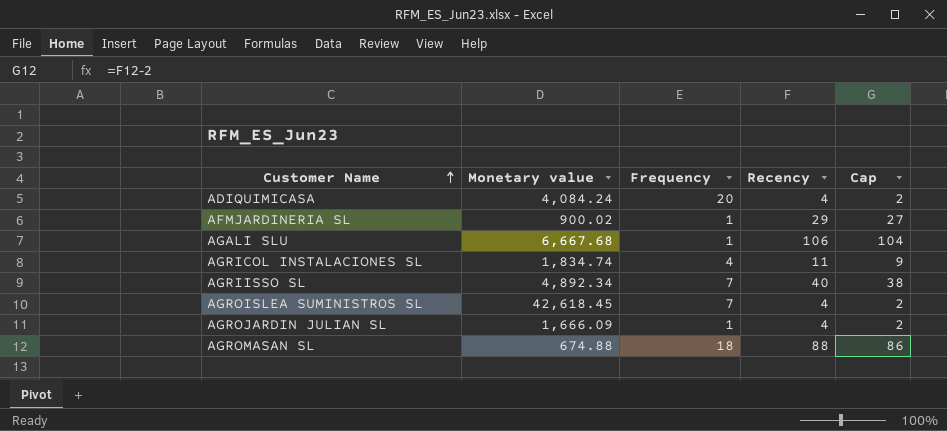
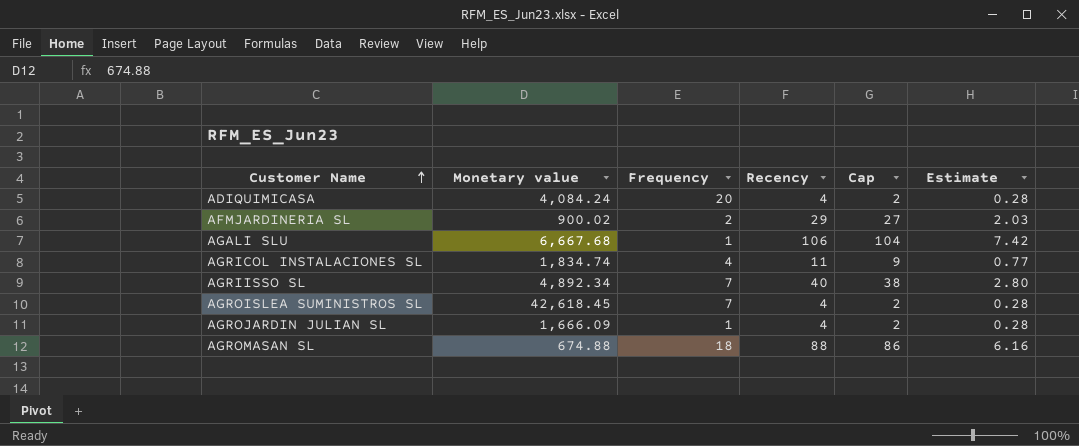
column Estimate | formula: none -> [Recency] * 0.07
AFMJARDINERIA SL | Frequency: 1 -> 2

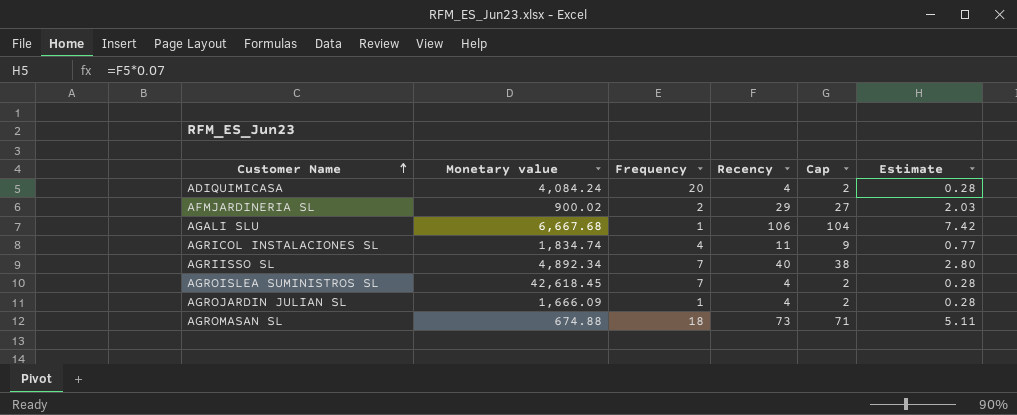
AGROMASAN SL | Recency: 88 -> 73
AGROMASAN SL | Cap: 86 -> 71
AGROMASAN SL | Estimate: 6.16 -> 5.11

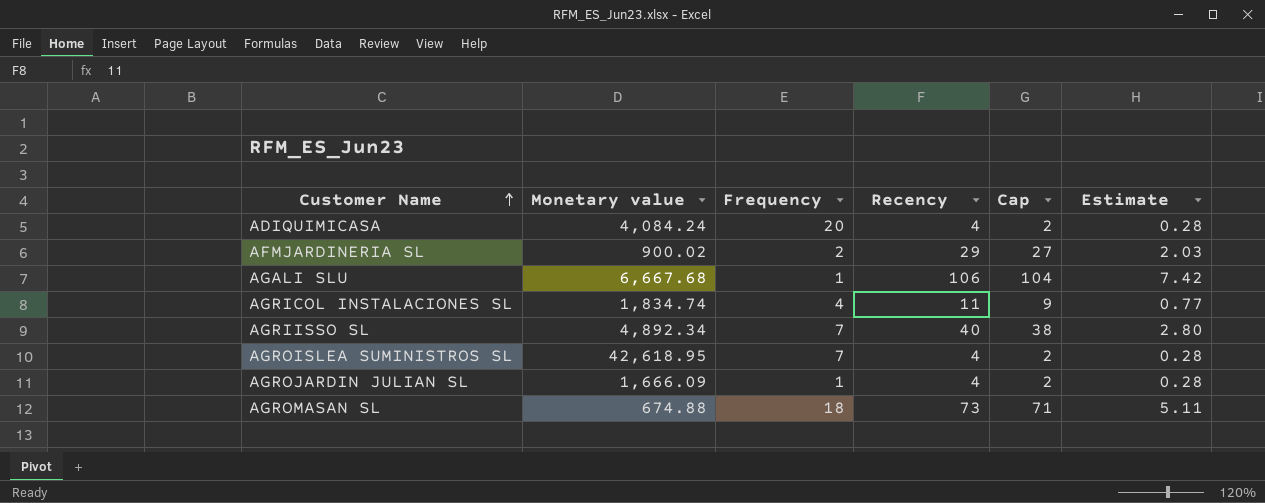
AGROISLEA SUMINISTROS SL | Monetary value: 42,618.45 -> 42,618.95

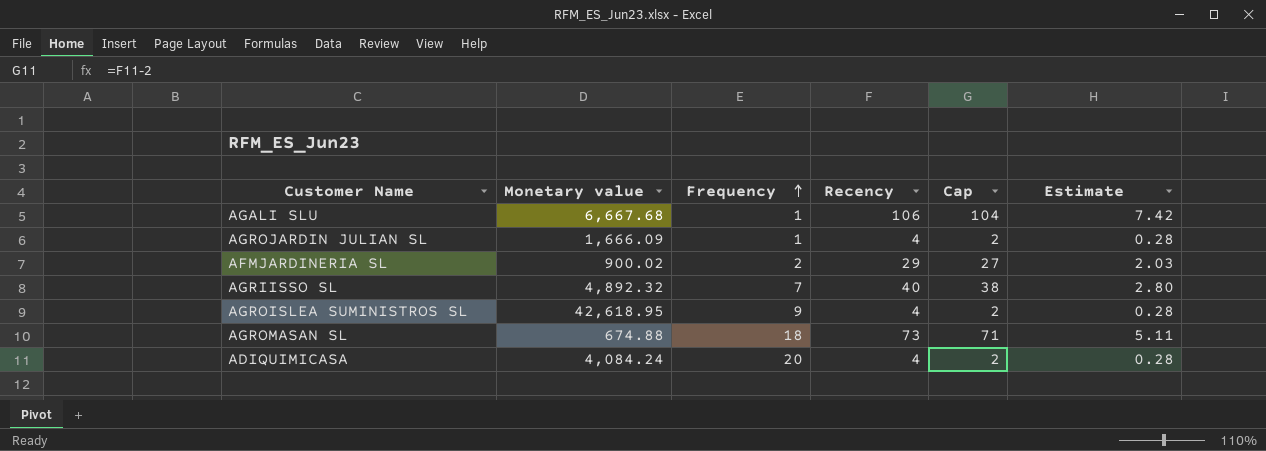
row order: Customer Name ascending -> Frequency ascending
row AGRICOL INSTALACIONES SL: 1,834.74 | 4 | 11 | 9 | 0.77 -> none
AGRIISSO SL | Monetary value: 4,892.34 -> 4,892.32
AGROISLEA SUMINISTROS SL | Frequency: 7 -> 9

